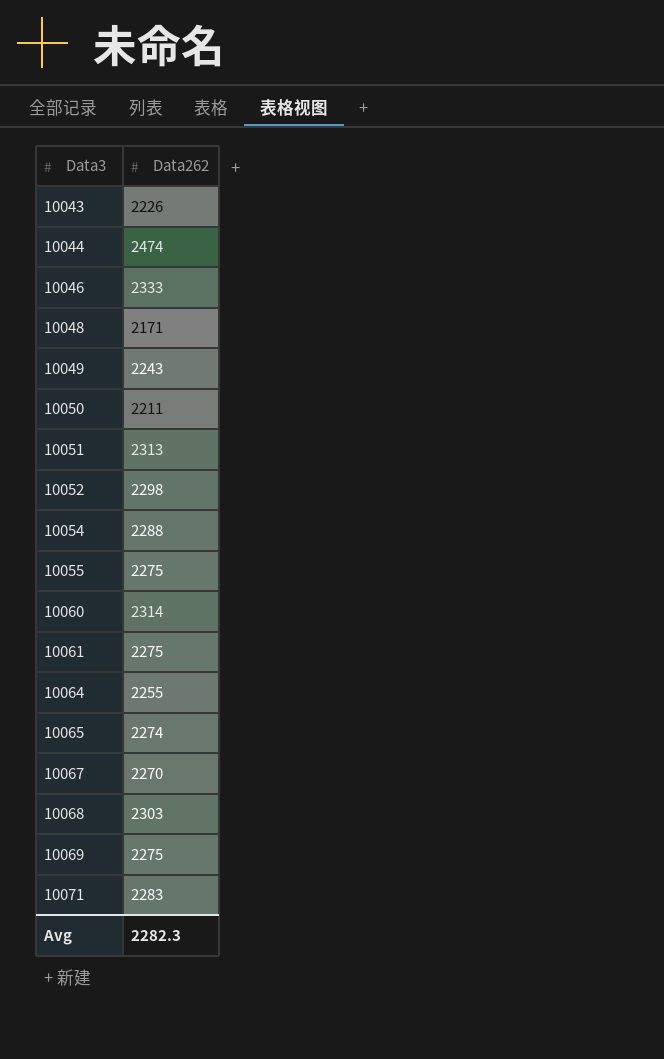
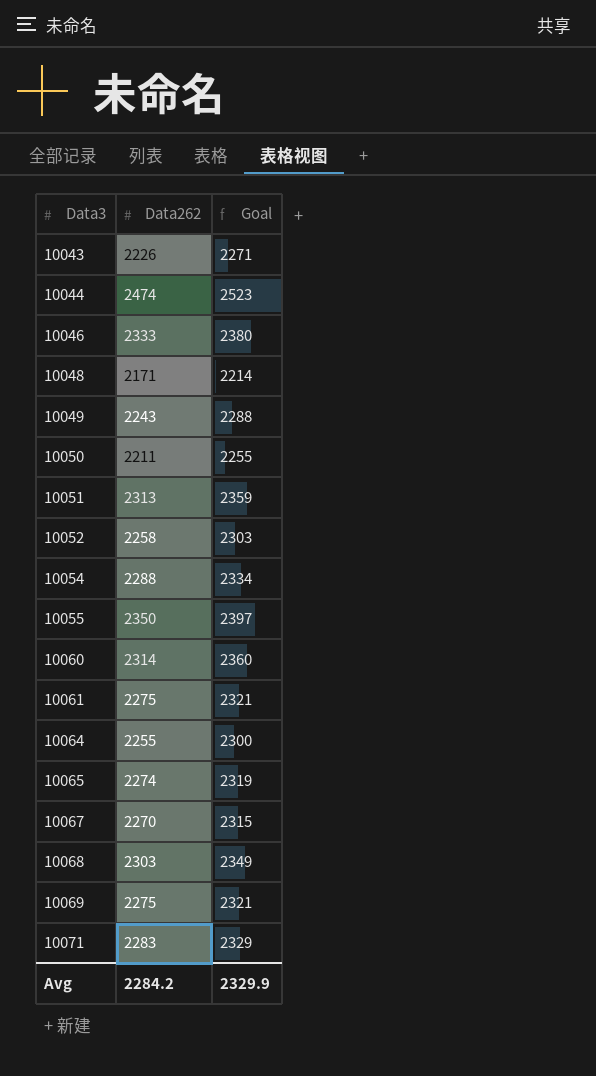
column Goal | formula: none -> [Data262] * 1.02
10052 | Data262: 2298 -> 2258
10055 | Data262: 2275 -> 2350
Avg | Data262: 2282.3 -> 2284.2

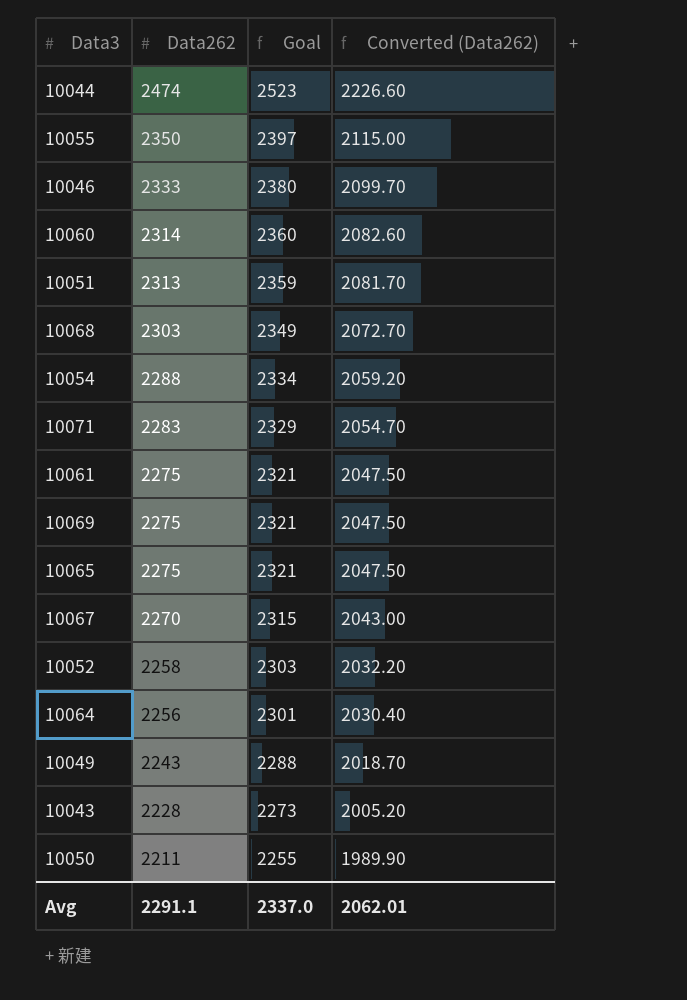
row order: Data3 ascending -> Data262 descending
column Converted (Data262) | formula: none -> [Data262] * 0.9
row 10048: 2171 | 2214 -> none
10065 | Data262: 2274 -> 2275
10065 | Goal: 2319 -> 2321
10064 | Data262: 2255 -> 2256
10064 | Goal: 2300 -> 2301
10043 | Data262: 2226 -> 2228
10043 | Goal: 2271 -> 2273
Avg | Data262: 2284.2 -> 2291.1
Avg | Goal: 2329.9 -> 2337.0

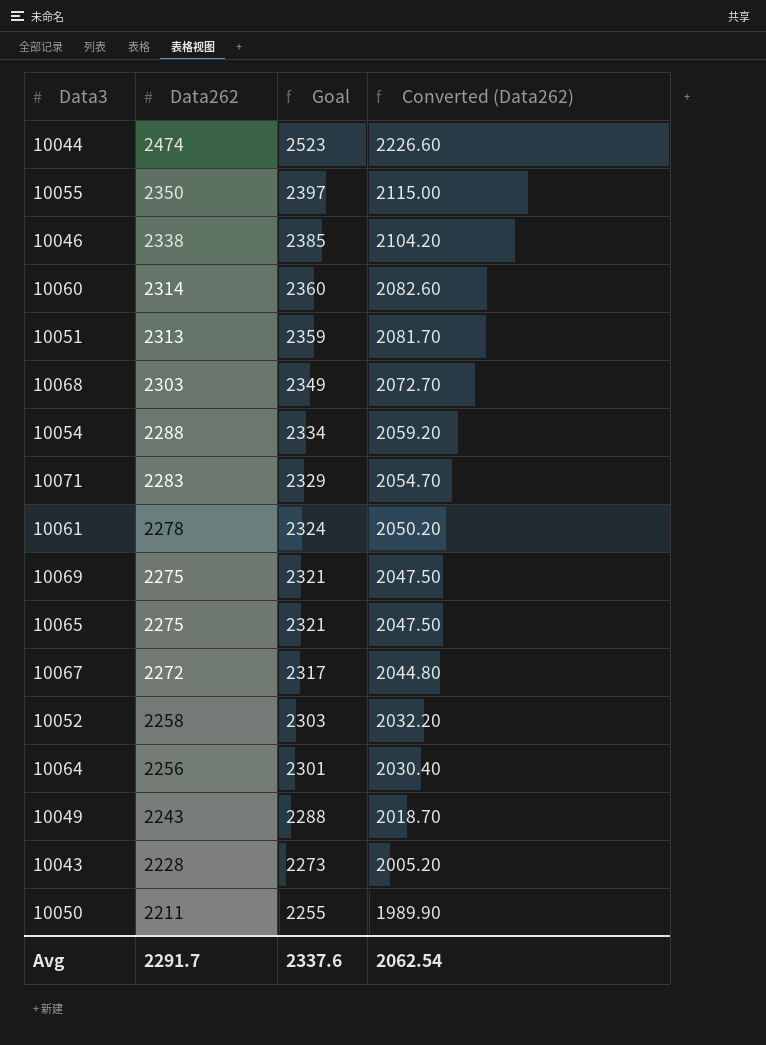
10046 | Data262: 2333 -> 2338
10046 | Goal: 2380 -> 2385
10046 | Converted (Data262): 2099.70 -> 2104.20
10061 | Data262: 2275 -> 2278
10061 | Goal: 2321 -> 2324
10061 | Converted (Data262): 2047.50 -> 2050.20
10067 | Data262: 2270 -> 2272
10067 | Goal: 2315 -> 2317
10067 | Converted (Data262): 2043.00 -> 2044.80
Avg | Data262: 2291.1 -> 2291.7
Avg | Goal: 2337.0 -> 2337.6
Avg | Converted (Data262): 2062.01 -> 2062.54

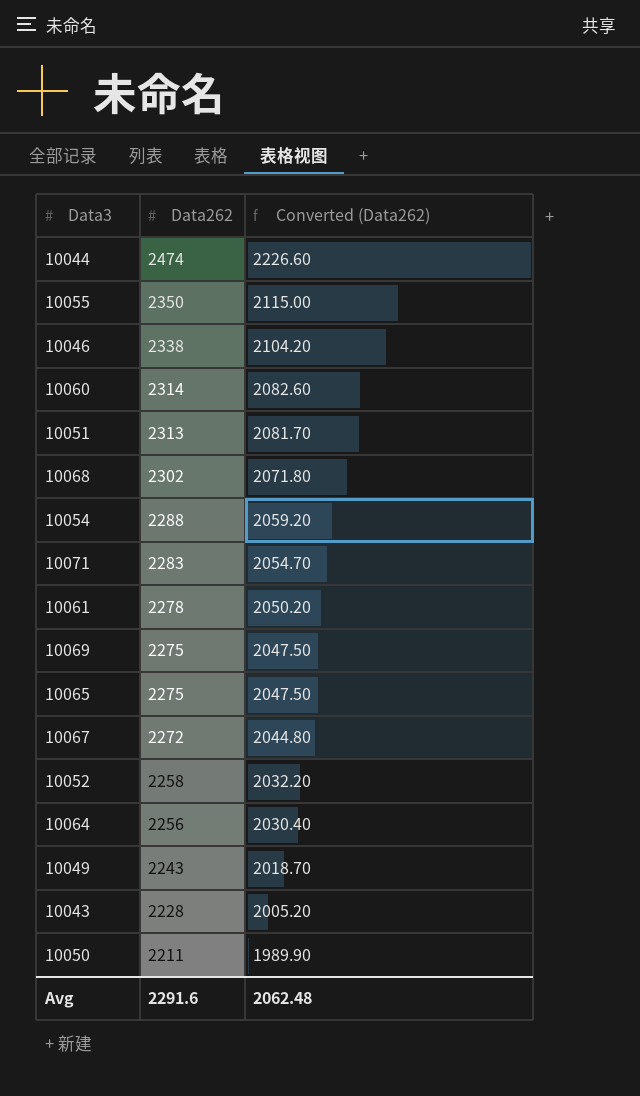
column Goal | formula: [Data262] * 1.02 -> none
10068 | Data262: 2303 -> 2302
10068 | Converted (Data262): 2072.70 -> 2071.80
Avg | Data262: 2291.7 -> 2291.6
Avg | Converted (Data262): 2062.54 -> 2062.48

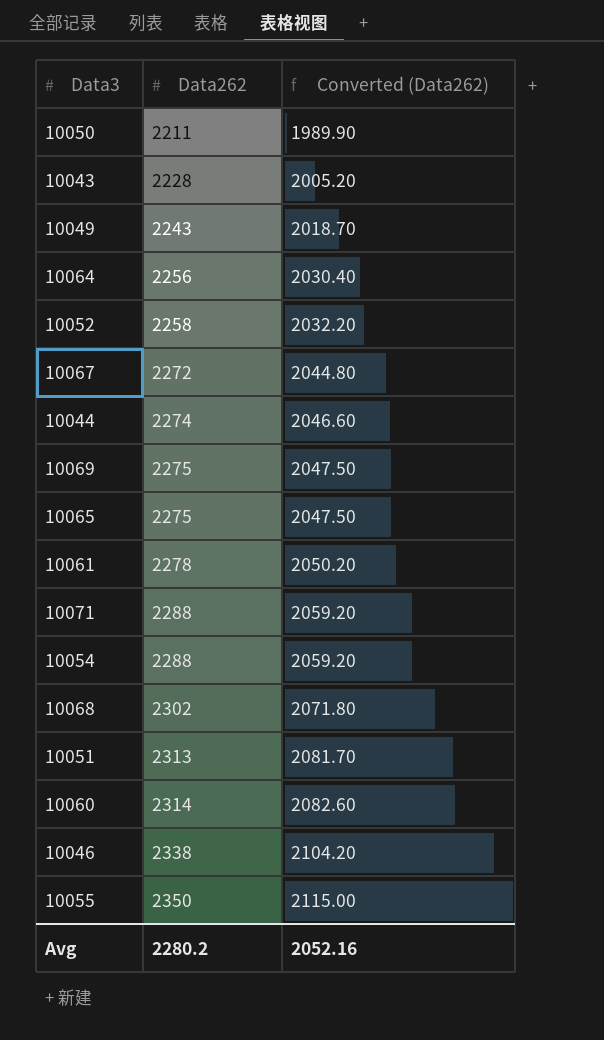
row order: Data262 descending -> Data262 ascending
10044 | Data262: 2474 -> 2274
10044 | Converted (Data262): 2226.60 -> 2046.60
10071 | Data262: 2283 -> 2288
10071 | Converted (Data262): 2054.70 -> 2059.20
Avg | Data262: 2291.6 -> 2280.2
Avg | Converted (Data262): 2062.48 -> 2052.16

